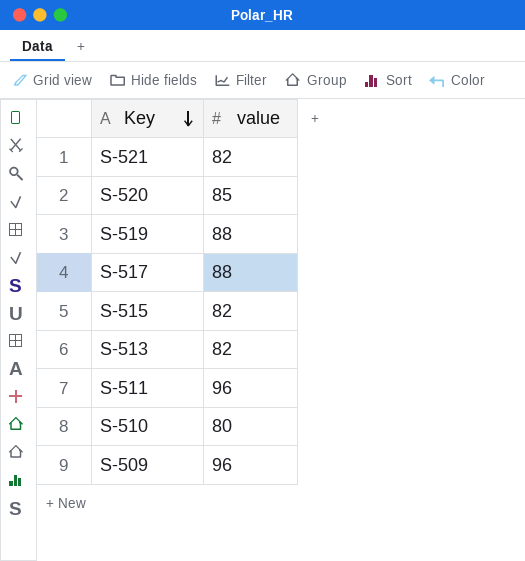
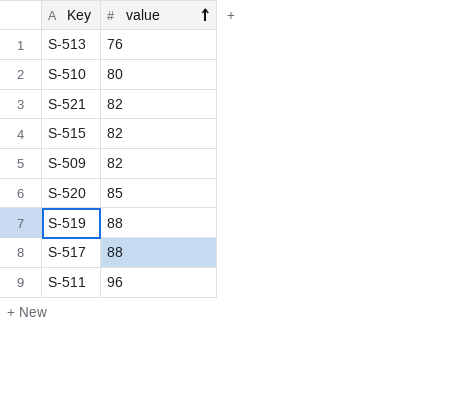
row order: Key descending -> value ascending
S-513 | value: 82 -> 76
S-509 | value: 96 -> 82

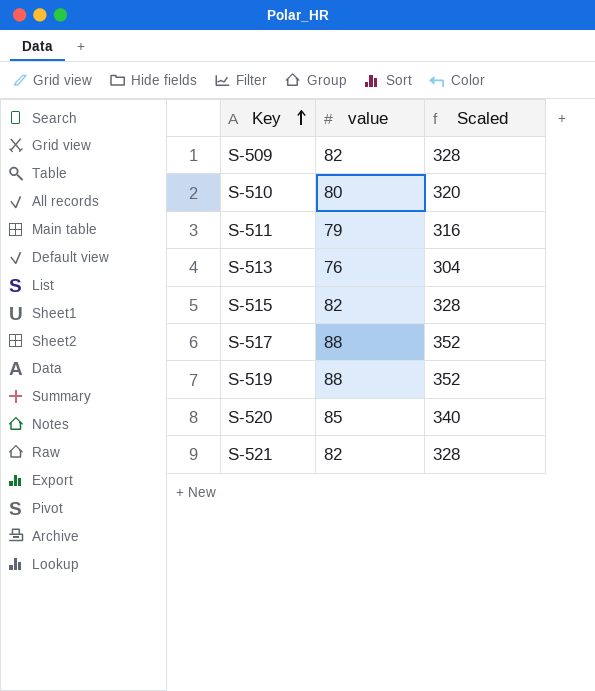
row order: value ascending -> Key ascending
column Scaled | formula: none -> [value] * 4
S-511 | value: 96 -> 79

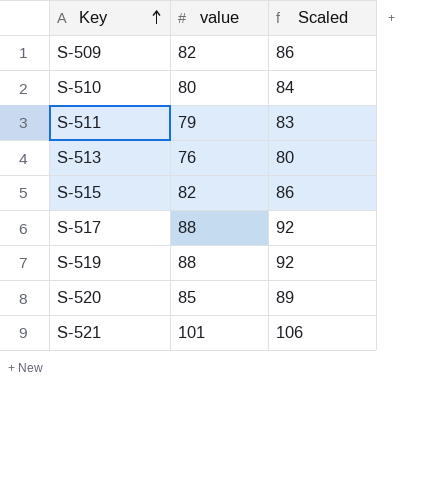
column Scaled | formula: [value] * 4 -> [value] * 1.05
S-521 | value: 82 -> 101

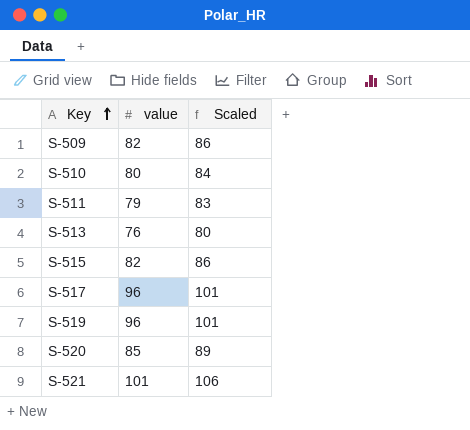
S-517 | value: 88 -> 96
S-517 | Scaled: 92 -> 101
S-519 | value: 88 -> 96
S-519 | Scaled: 92 -> 101

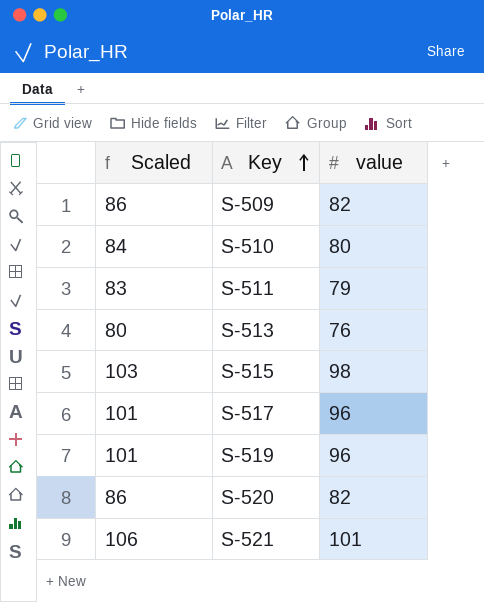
column Scaled | position: 3 -> 1
S-515 | Scaled: 86 -> 103
S-515 | value: 82 -> 98
S-520 | Scaled: 89 -> 86
S-520 | value: 85 -> 82

